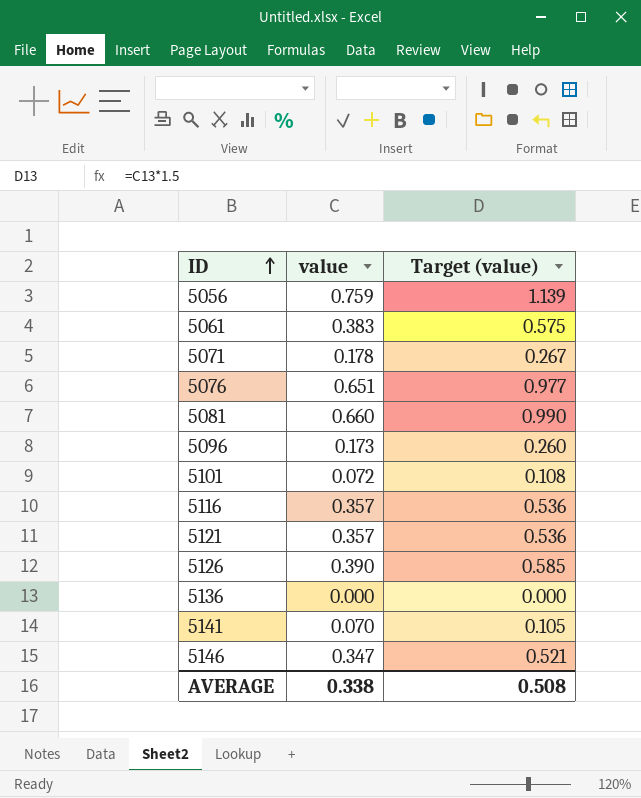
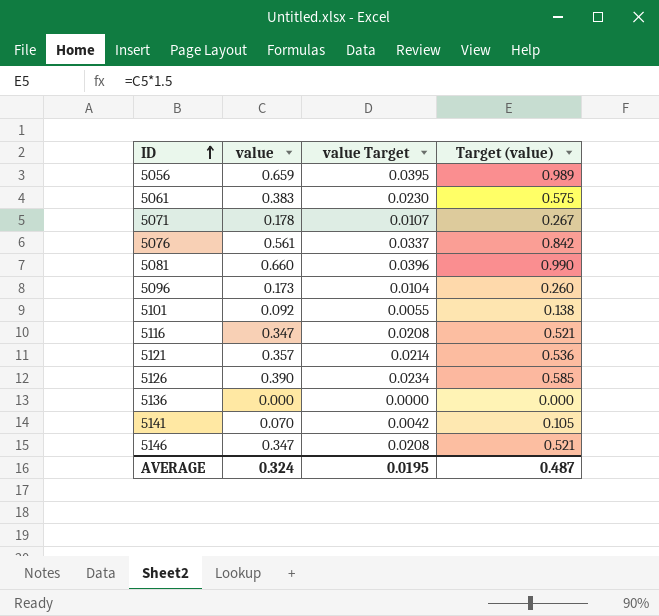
column value Target | formula: none -> [value] * 0.06
5056 | value: 0.759 -> 0.659
5056 | Target (value): 1.139 -> 0.989
5076 | value: 0.651 -> 0.561
5076 | Target (value): 0.977 -> 0.842
5101 | value: 0.072 -> 0.092
5101 | Target (value): 0.108 -> 0.138
5116 | value: 0.357 -> 0.347
5116 | Target (value): 0.536 -> 0.521
AVERAGE | value: 0.338 -> 0.324
AVERAGE | Target (value): 0.508 -> 0.487

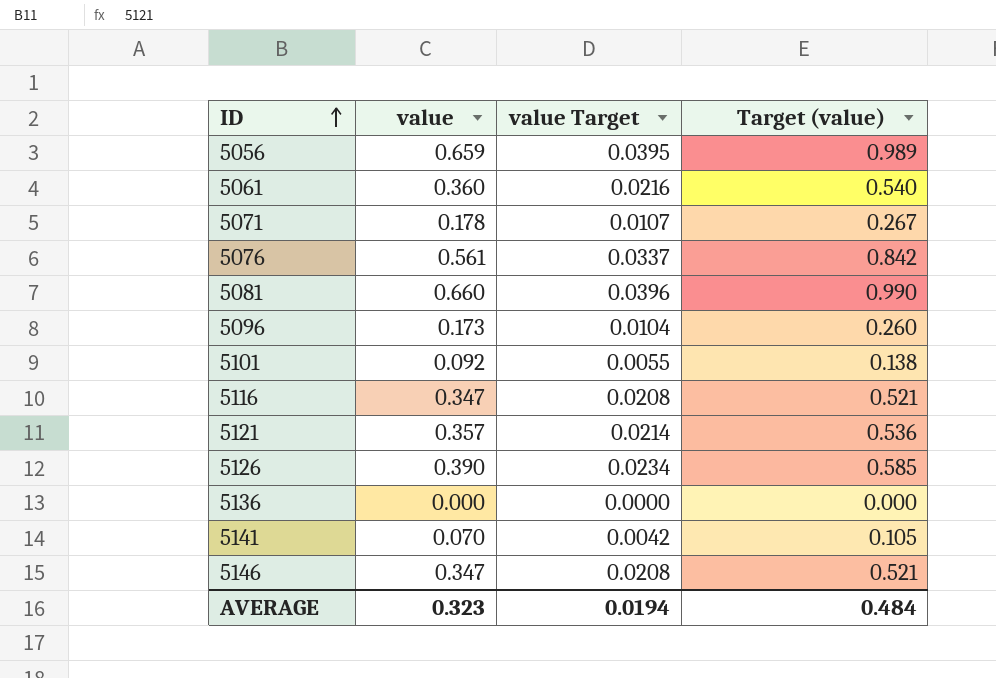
5061 | value: 0.383 -> 0.360
5061 | value Target: 0.0230 -> 0.0216
5061 | Target (value): 0.575 -> 0.540
AVERAGE | value: 0.324 -> 0.323
AVERAGE | value Target: 0.0195 -> 0.0194
AVERAGE | Target (value): 0.487 -> 0.484

